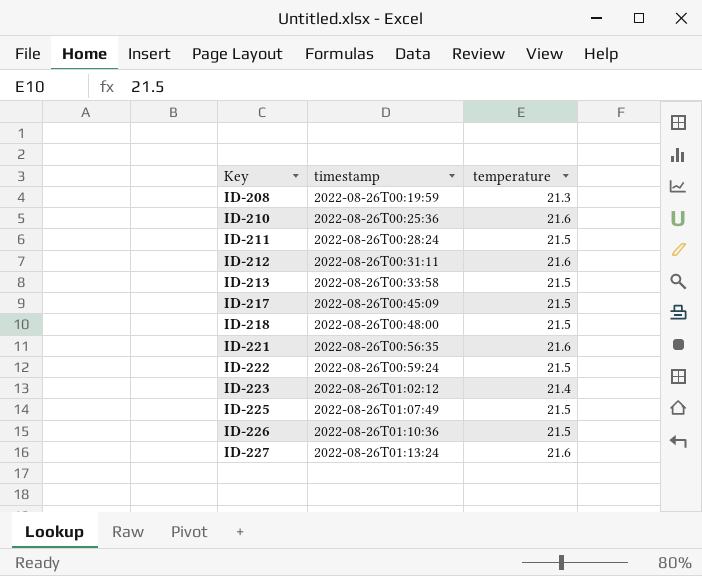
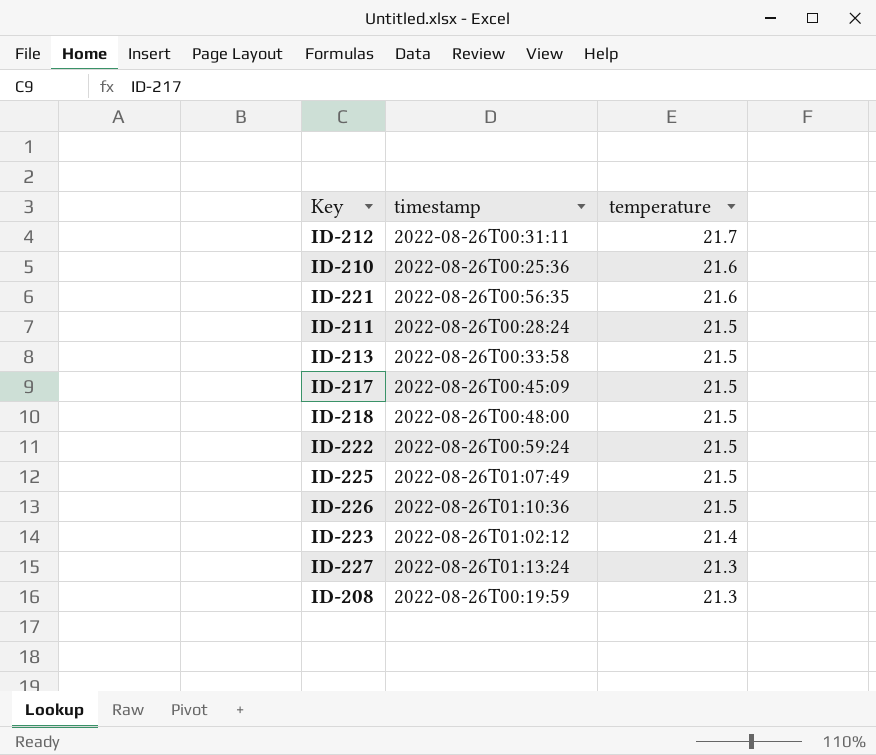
row order: Key ascending -> temperature descending
ID-212 | temperature: 21.6 -> 21.7
ID-227 | temperature: 21.6 -> 21.3

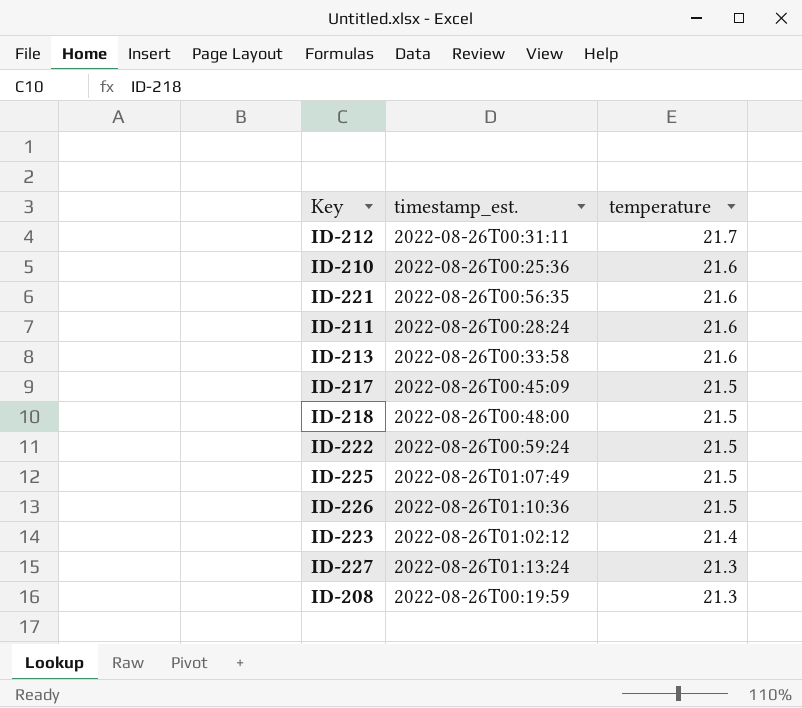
column name: timestamp -> timestamp_est.
ID-211 | temperature: 21.5 -> 21.6
ID-213 | temperature: 21.5 -> 21.6

